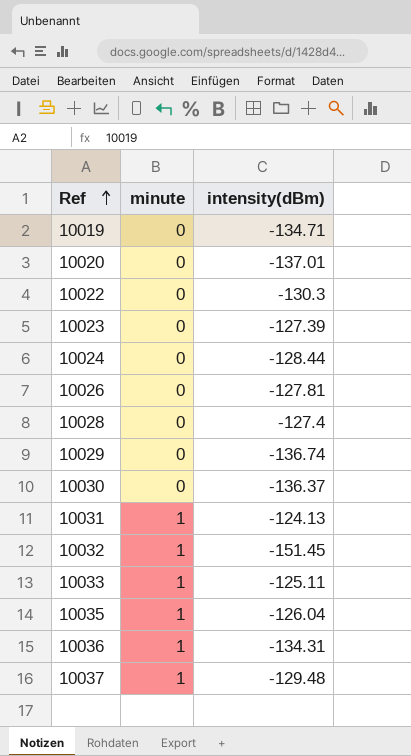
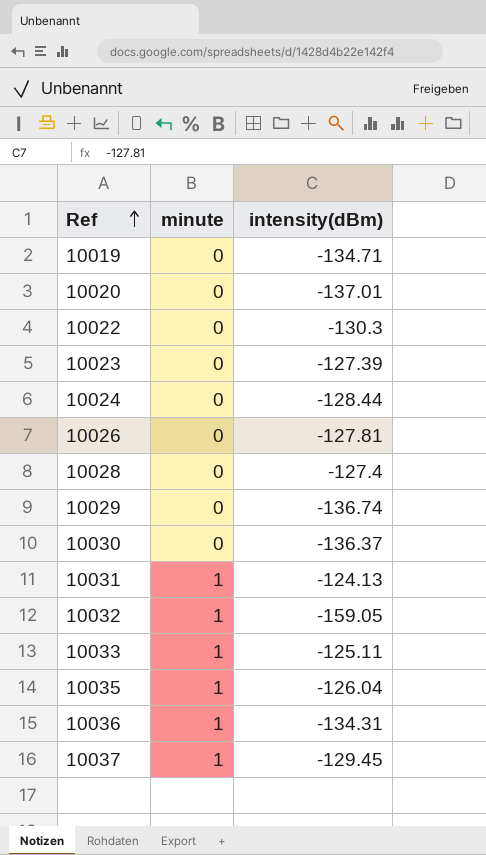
10032 | intensity(dBm): -151.45 -> -159.05
10037 | intensity(dBm): -129.48 -> -129.45

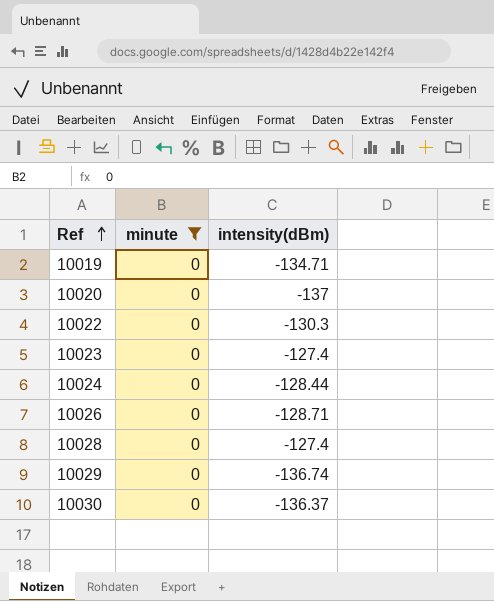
filter: none -> minute = 0
10020 | intensity(dBm): -137.01 -> -137
10023 | intensity(dBm): -127.39 -> -127.4
10026 | intensity(dBm): -127.81 -> -128.71

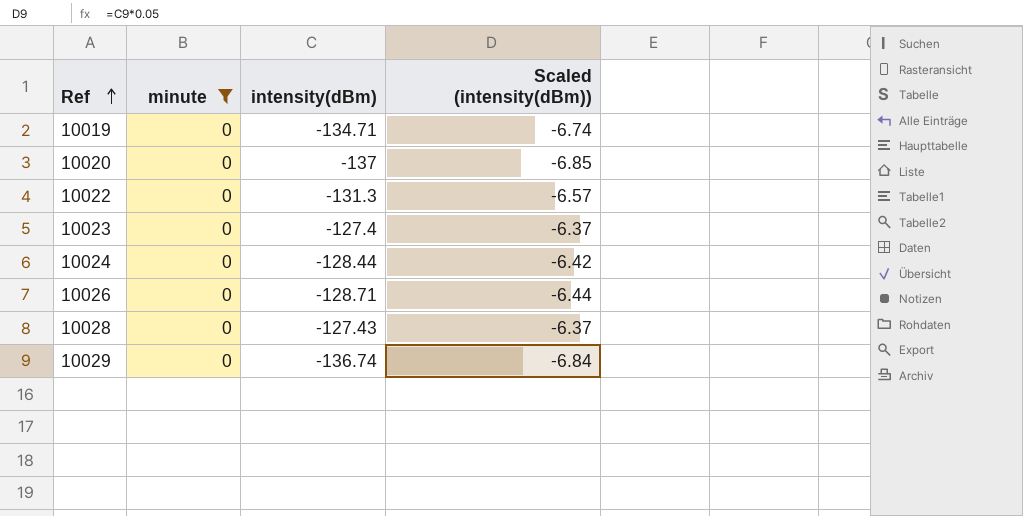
column Scaled (intensity(dBm)) | formula: none -> [intensity(dBm)] * 0.05
row 10030: 0 | -136.37 -> none
10022 | intensity(dBm): -130.3 -> -131.3
10028 | intensity(dBm): -127.4 -> -127.43

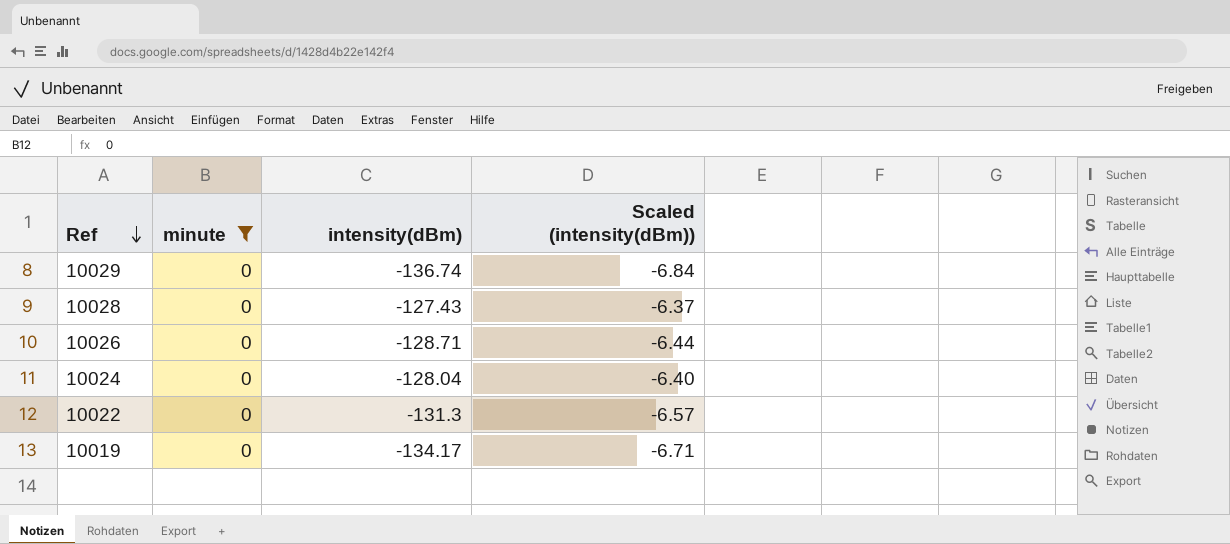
row order: Ref ascending -> Ref descending
row 10020: 0 | -137 | -6.85 -> none
row 10023: 0 | -127.4 | -6.37 -> none
10024 | intensity(dBm): -128.44 -> -128.04
10024 | Scaled (intensity(dBm)): -6.42 -> -6.40
10019 | intensity(dBm): -134.71 -> -134.17
10019 | Scaled (intensity(dBm)): -6.74 -> -6.71

